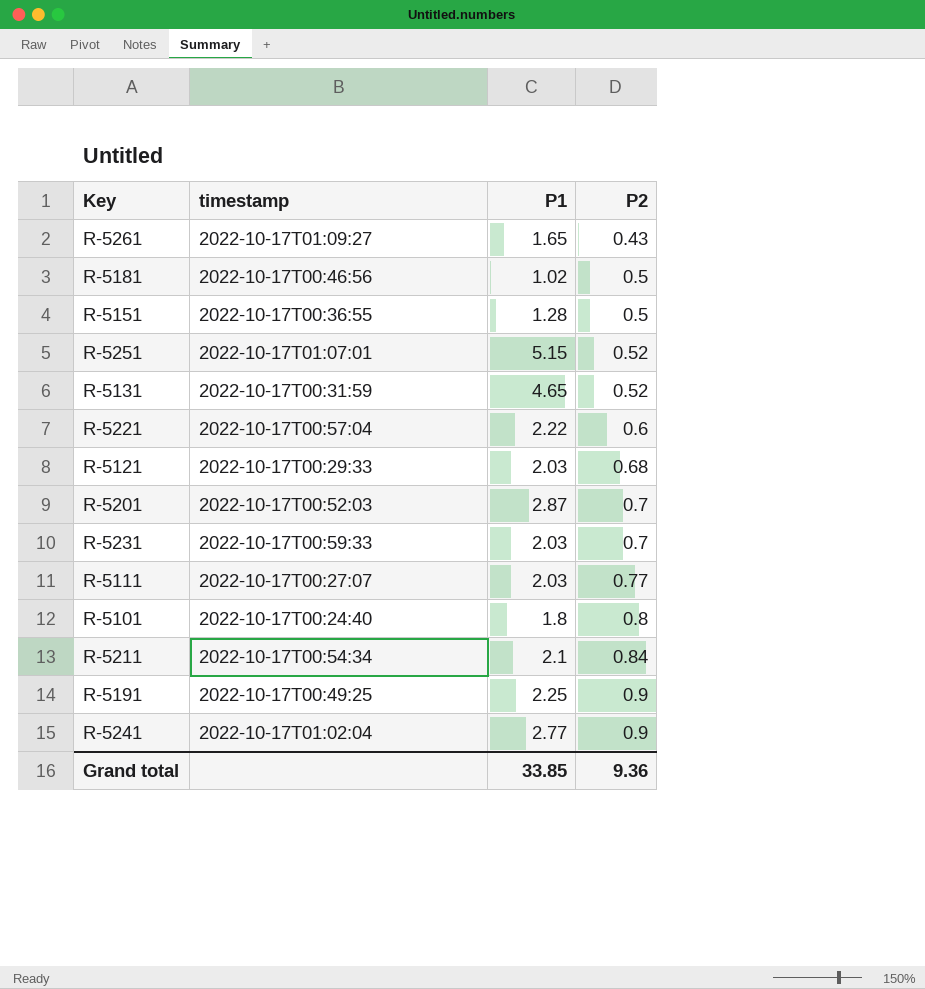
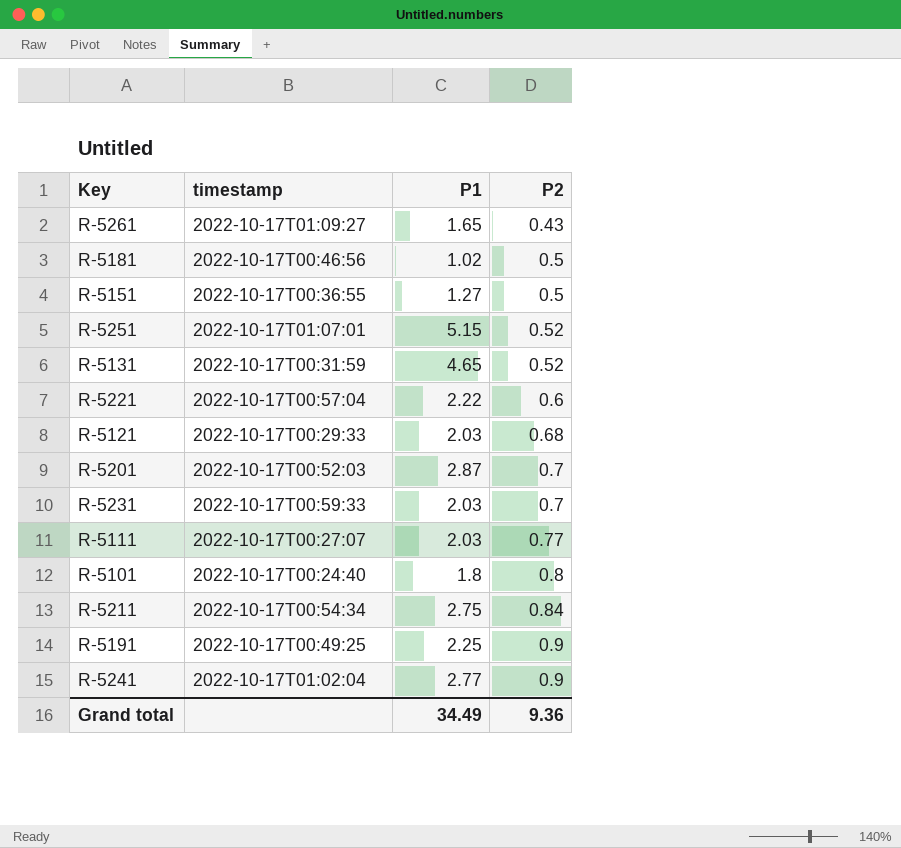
R-5151 | P1: 1.28 -> 1.27
R-5211 | P1: 2.1 -> 2.75
Grand total | P1: 33.85 -> 34.49

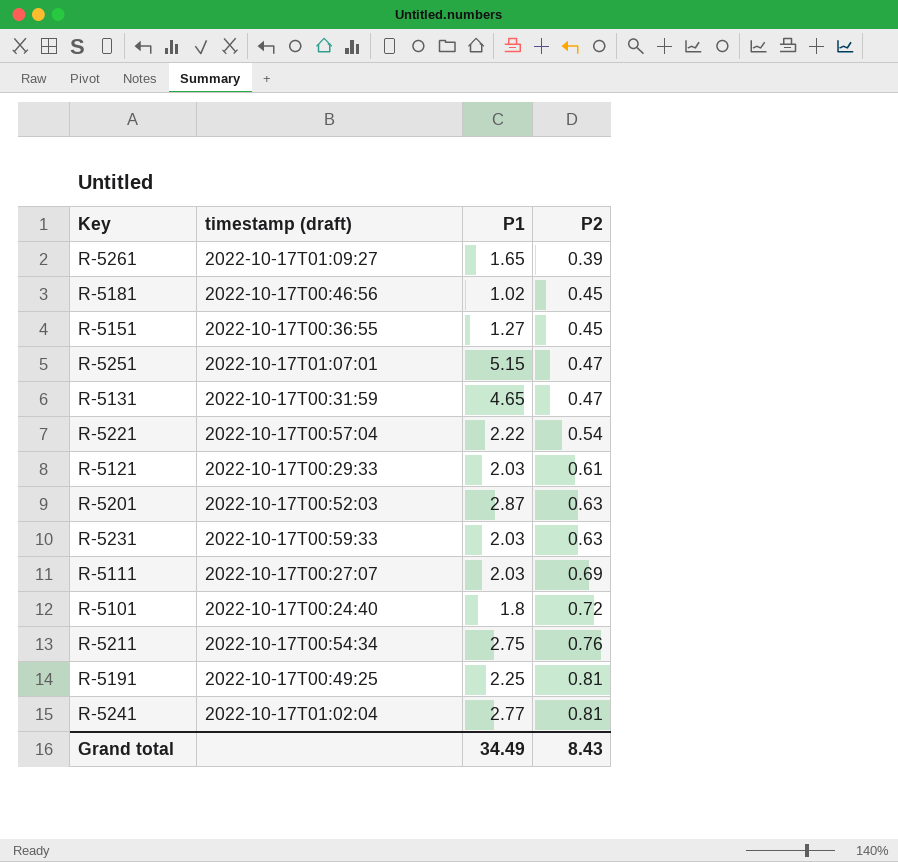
column name: timestamp -> timestamp (draft)
R-5261 | P2: 0.43 -> 0.39
R-5181 | P2: 0.5 -> 0.45
R-5151 | P2: 0.5 -> 0.45
R-5251 | P2: 0.52 -> 0.47
R-5131 | P2: 0.52 -> 0.47
R-5221 | P2: 0.6 -> 0.54
R-5121 | P2: 0.68 -> 0.61
R-5201 | P2: 0.7 -> 0.63
R-5231 | P2: 0.7 -> 0.63
R-5111 | P2: 0.77 -> 0.69
R-5101 | P2: 0.8 -> 0.72
R-5211 | P2: 0.84 -> 0.76
R-5191 | P2: 0.9 -> 0.81
R-5241 | P2: 0.9 -> 0.81
Grand total | P2: 9.36 -> 8.43

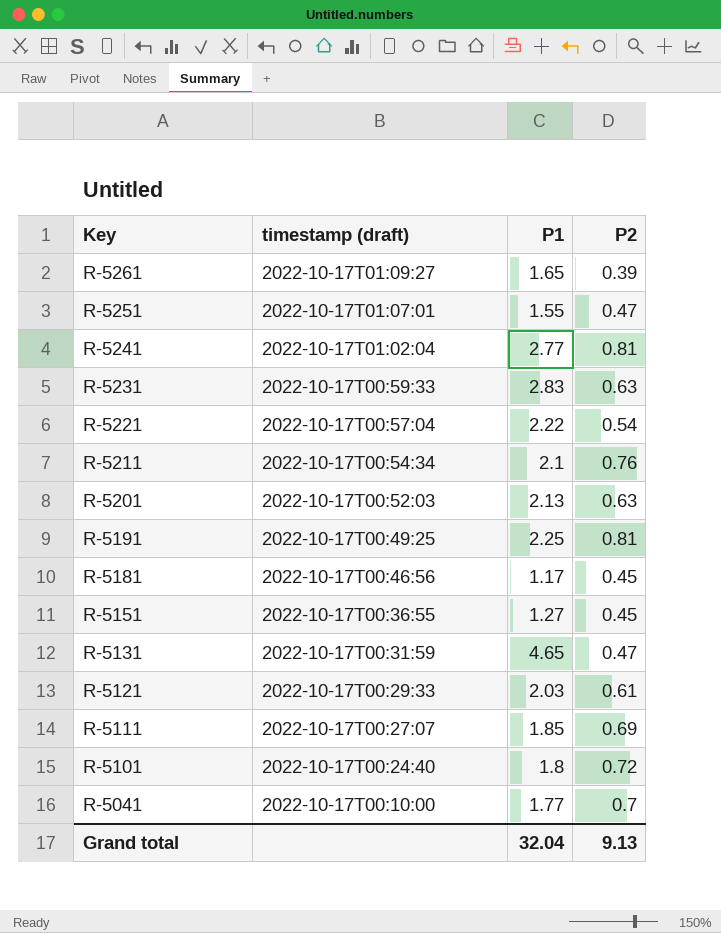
row order: P2 ascending -> Key descending
R-5251 | P1: 5.15 -> 1.55
R-5231 | P1: 2.03 -> 2.83
R-5211 | P1: 2.75 -> 2.1
R-5201 | P1: 2.87 -> 2.13
R-5181 | P1: 1.02 -> 1.17
R-5111 | P1: 2.03 -> 1.85
row R-5041: none -> 2022-10-17T00:10:00 | 1.77 | 0.7
Grand total | P1: 34.49 -> 32.04
Grand total | P2: 8.43 -> 9.13

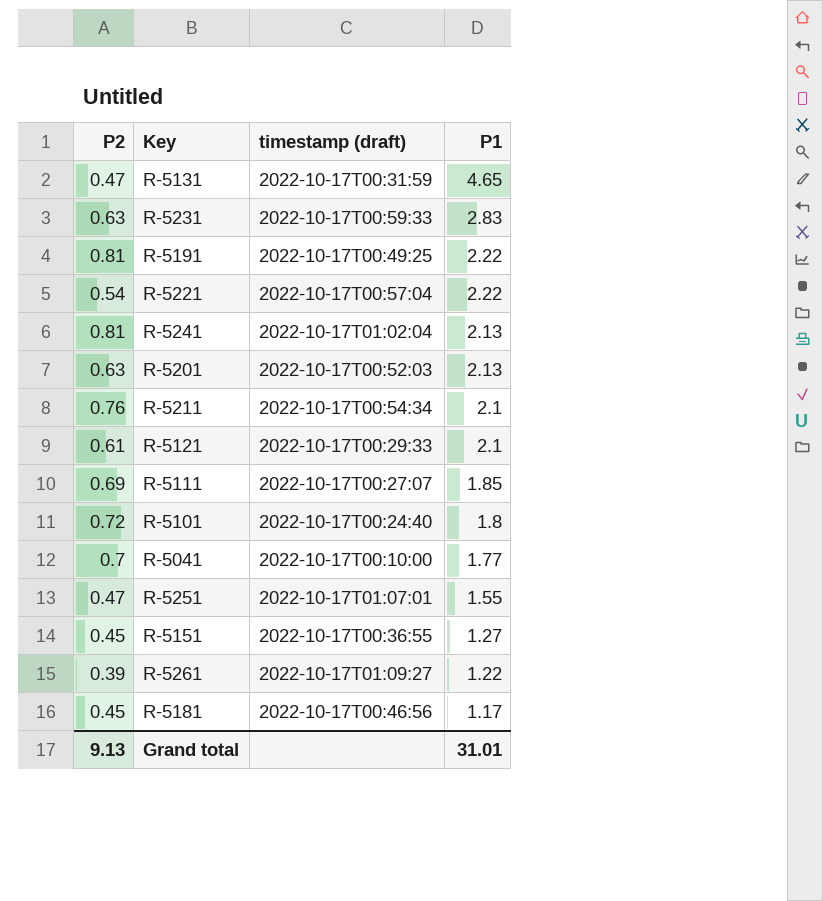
row order: Key descending -> P1 descending
column P2 | position: 4 -> 1
R-5191 | P1: 2.25 -> 2.22
R-5241 | P1: 2.77 -> 2.13
R-5121 | P1: 2.03 -> 2.1
R-5261 | P1: 1.65 -> 1.22
Grand total | P1: 32.04 -> 31.01

